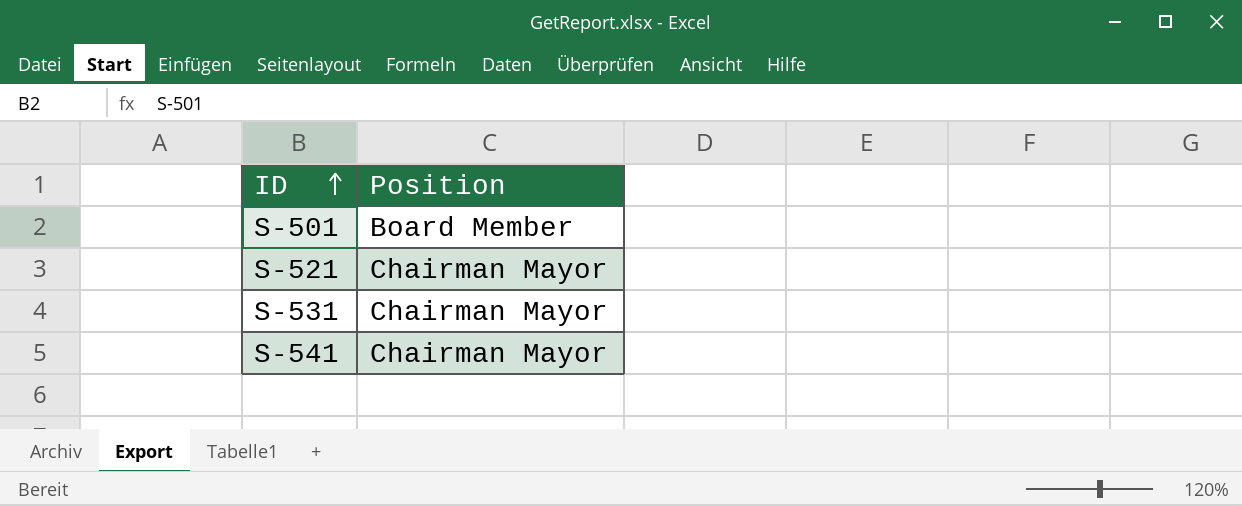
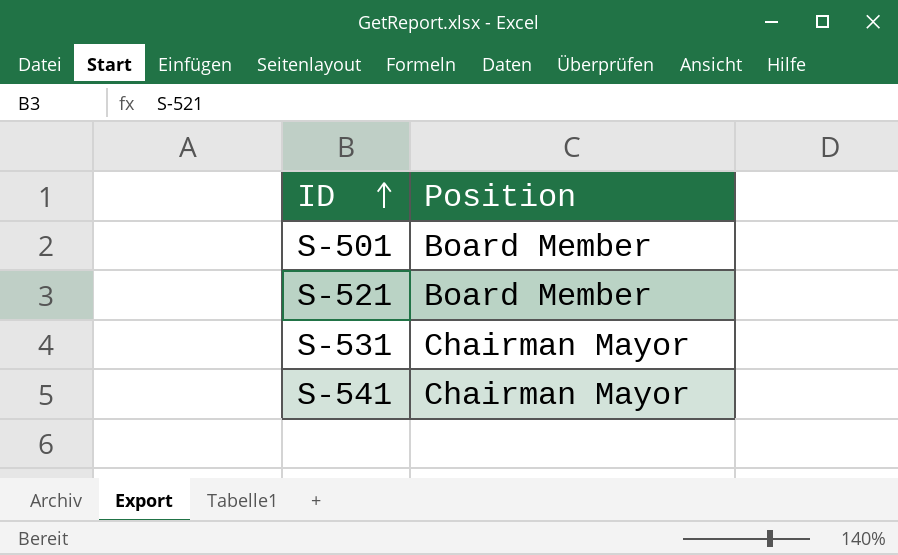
S-521 | Position: Chairman Mayor -> Board Member

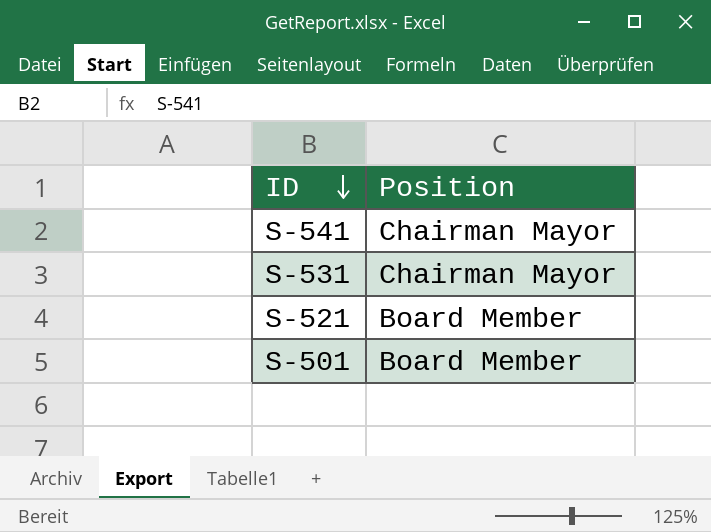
row order: ID ascending -> ID descending

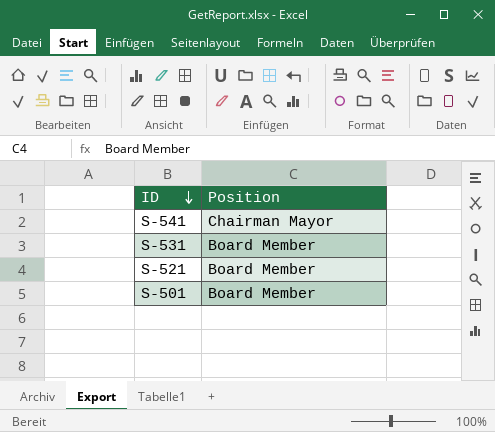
S-531 | Position: Chairman Mayor -> Board Member

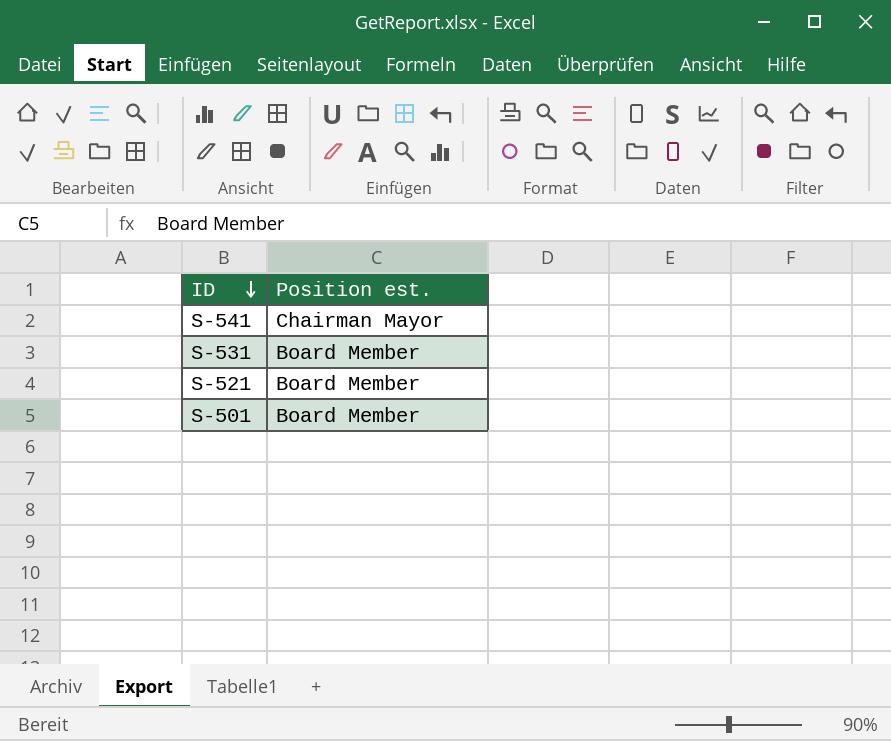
column name: Position -> Position est.

